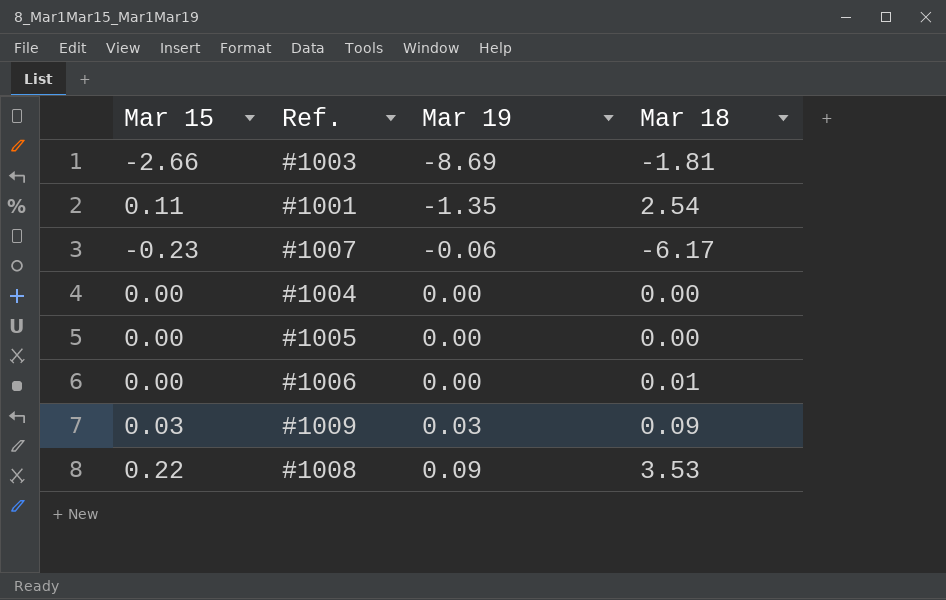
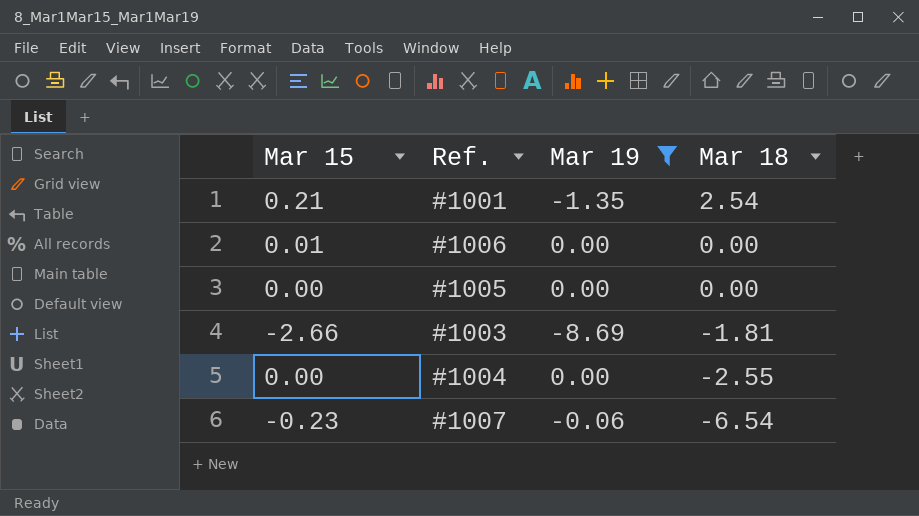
filter: none -> Mar 19 <= 0.00
row order: Mar 19 ascending -> Mar 18 descending
#1001 | Mar 15: 0.11 -> 0.21
#1006 | Mar 15: 0.00 -> 0.01
#1006 | Mar 18: 0.01 -> 0.00
#1004 | Mar 18: 0.00 -> -2.55
#1007 | Mar 18: -6.17 -> -6.54

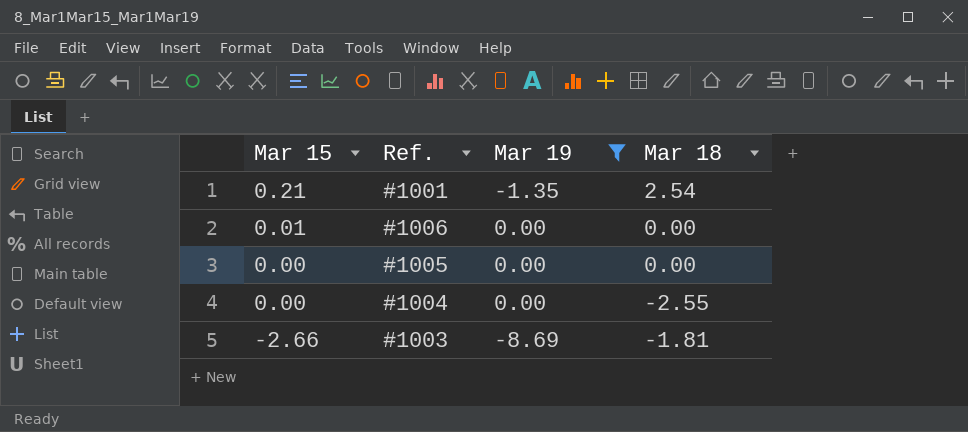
row order: Mar 18 descending -> Mar 15 descending
row #1007: -0.23 | -0.06 | -6.54 -> none

